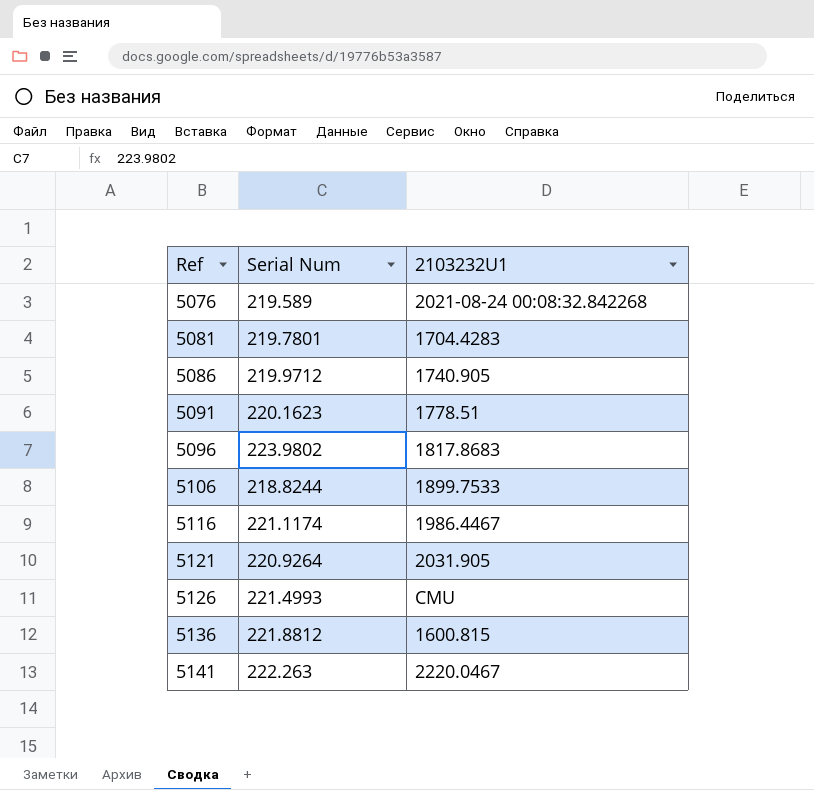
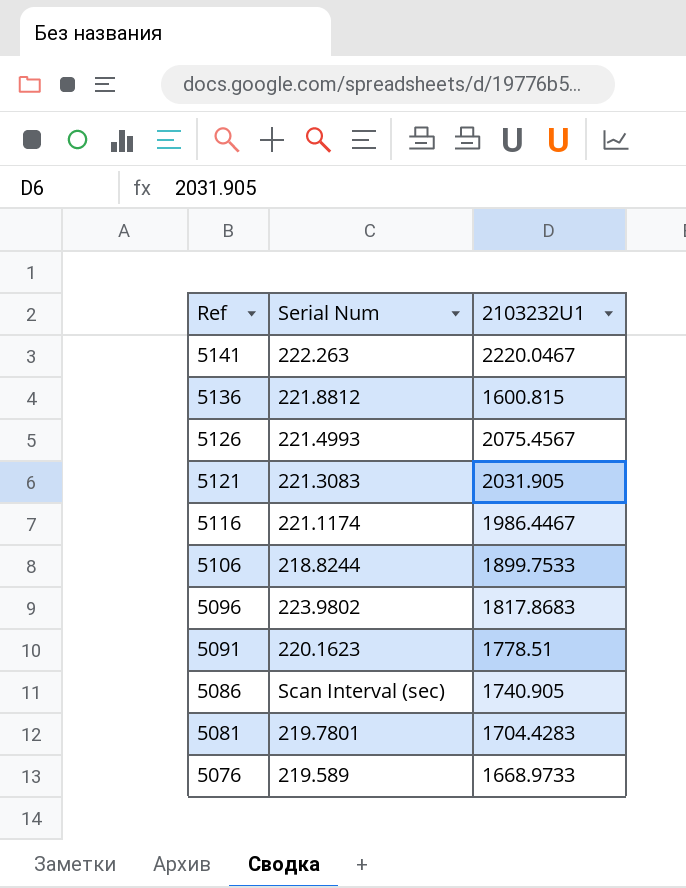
row order: Ref ascending -> Ref descending
5126 | 2103232U1: CMU -> 2075.4567
5121 | Serial Num: 220.9264 -> 221.3083
5086 | Serial Num: 219.9712 -> Scan Interval (sec)
5076 | 2103232U1: 2021-08-24 00:08:32.842268 -> 1668.9733

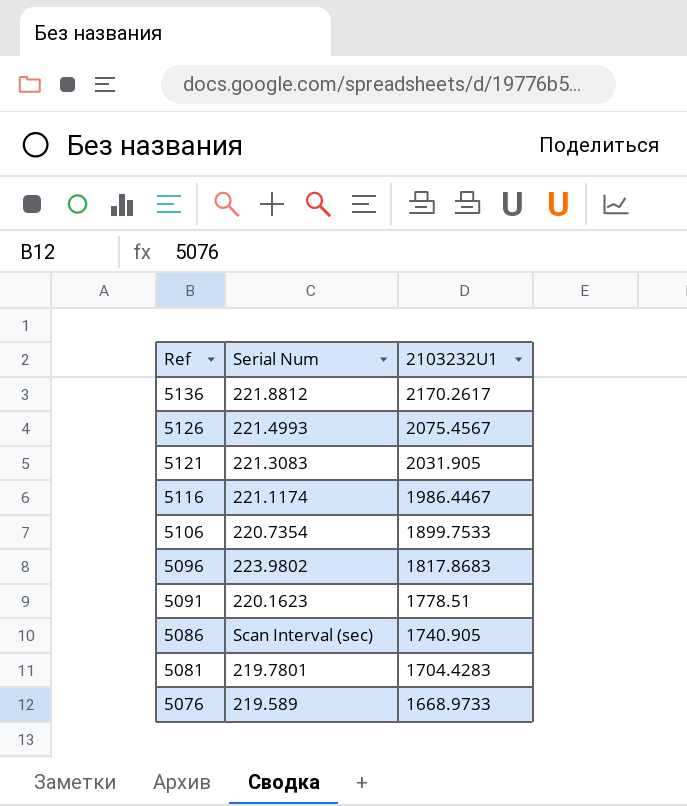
row 5141: 222.263 | 2220.0467 -> none
5136 | 2103232U1: 1600.815 -> 2170.2617
5106 | Serial Num: 218.8244 -> 220.7354

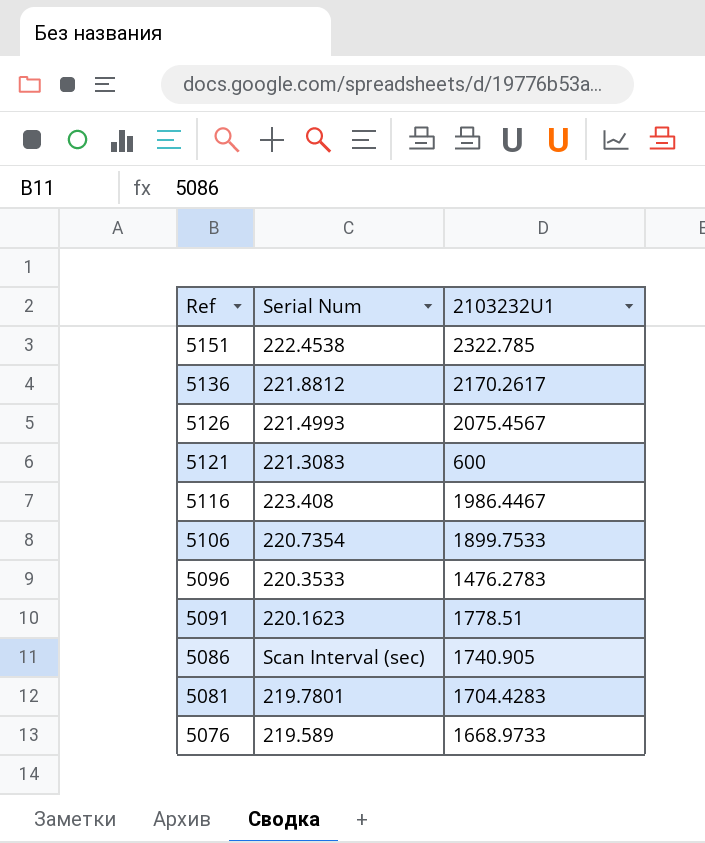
row 5151: none -> 222.4538 | 2322.785
5121 | 2103232U1: 2031.905 -> 600
5116 | Serial Num: 221.1174 -> 223.408
5096 | Serial Num: 223.9802 -> 220.3533
5096 | 2103232U1: 1817.8683 -> 1476.2783

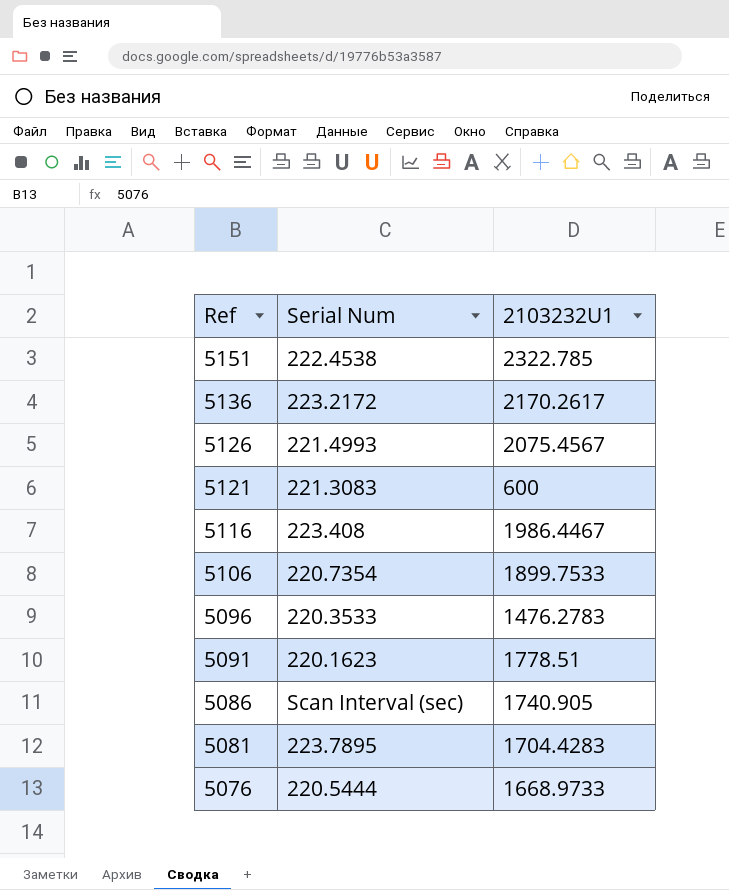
5136 | Serial Num: 221.8812 -> 223.2172
5081 | Serial Num: 219.7801 -> 223.7895
5076 | Serial Num: 219.589 -> 220.5444

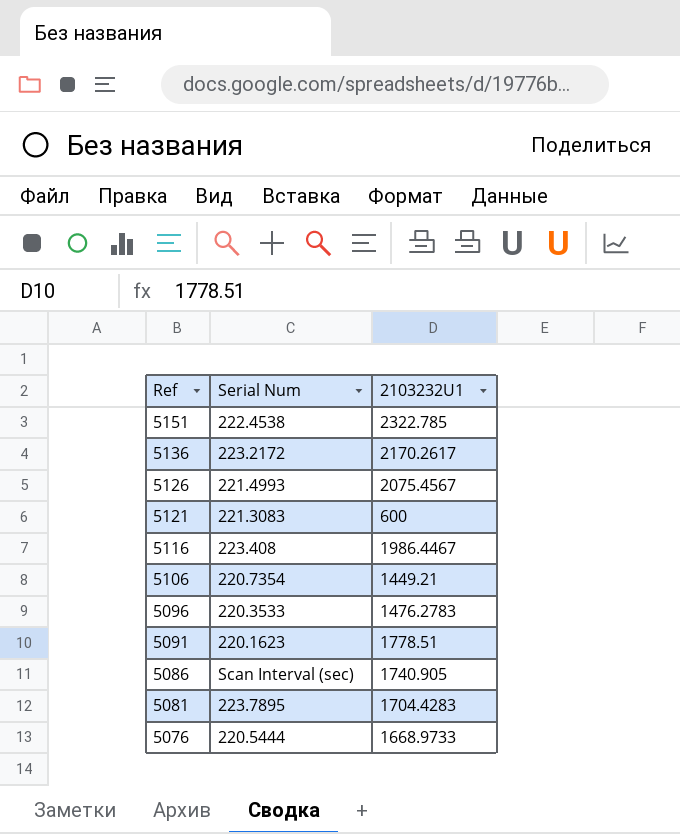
5106 | 2103232U1: 1899.7533 -> 1449.21

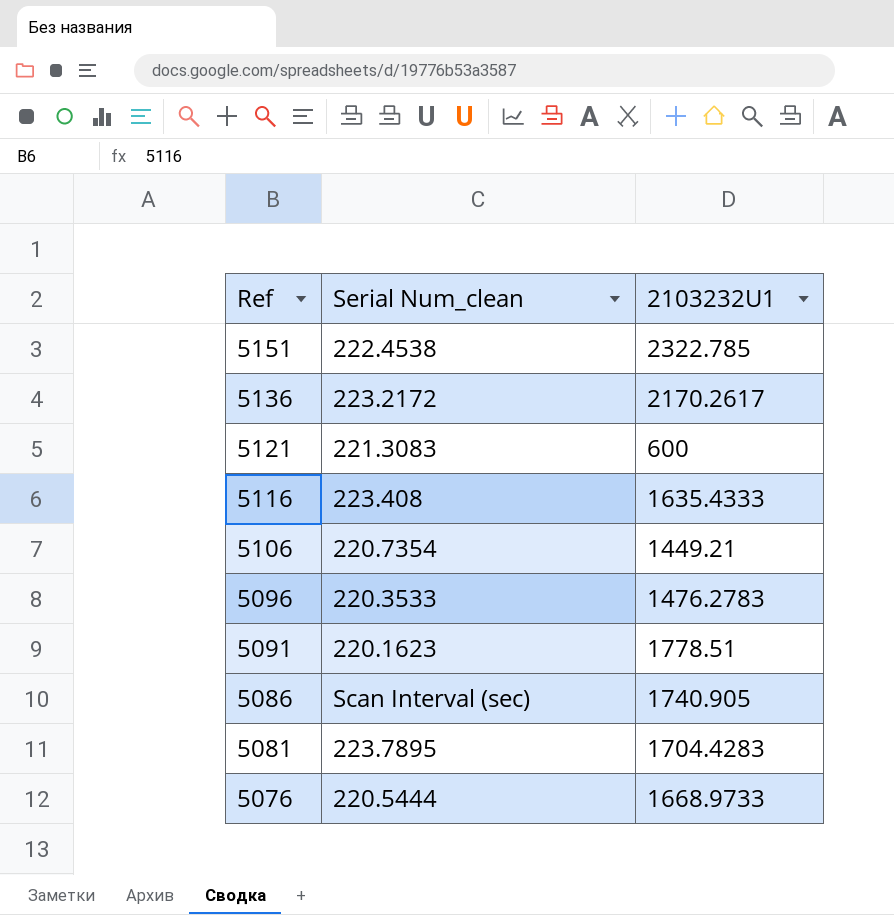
column name: Serial Num -> Serial Num_clean
row 5126: 221.4993 | 2075.4567 -> none
5116 | 2103232U1: 1986.4467 -> 1635.4333

